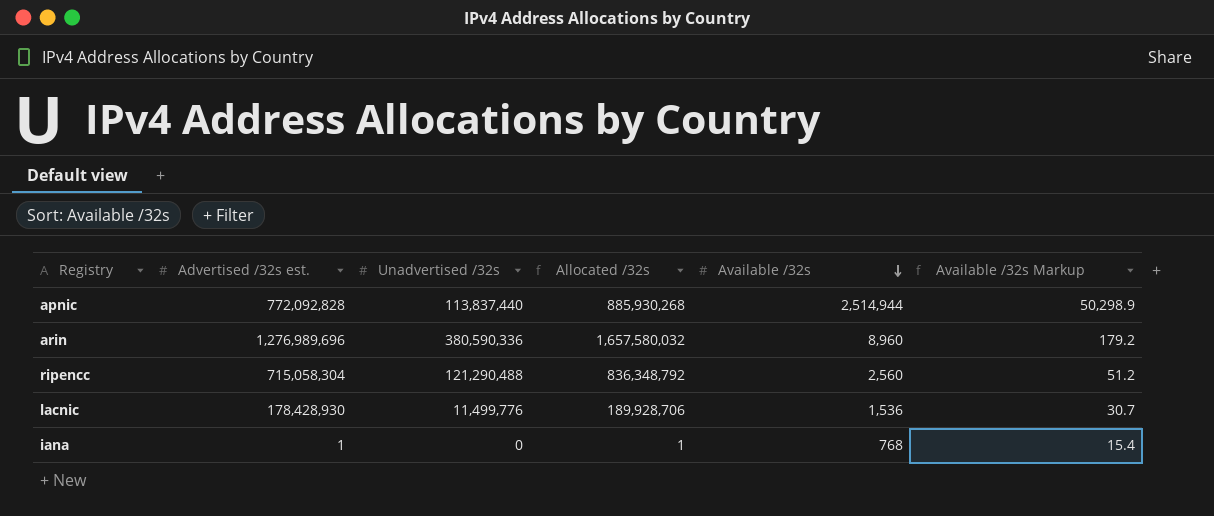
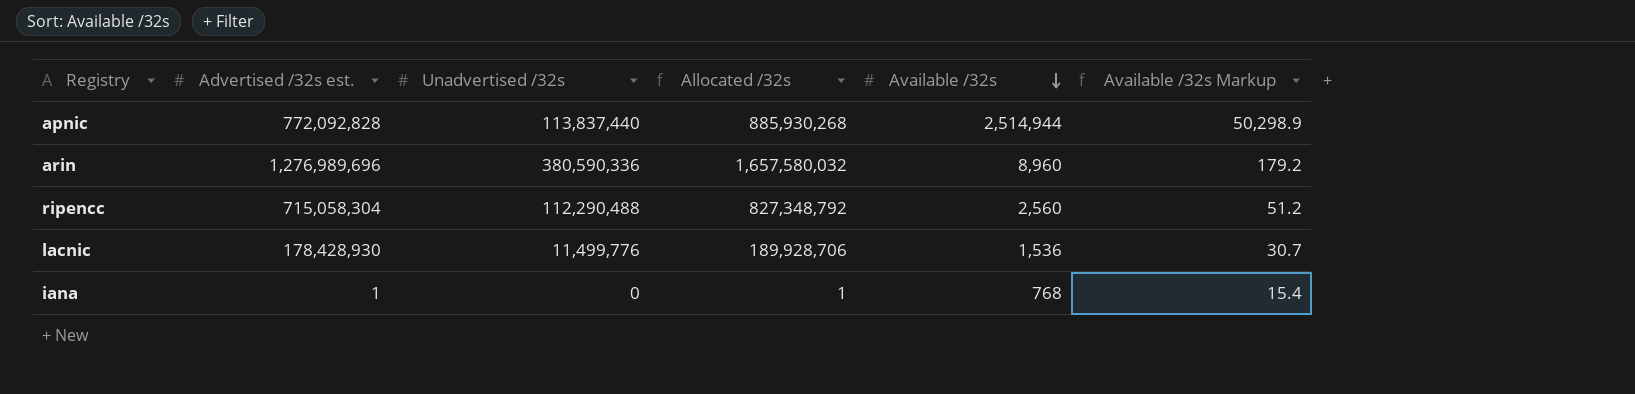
ripencc | Unadvertised /32s: 121,290,488 -> 112,290,488
ripencc | Allocated /32s: 836,348,792 -> 827,348,792

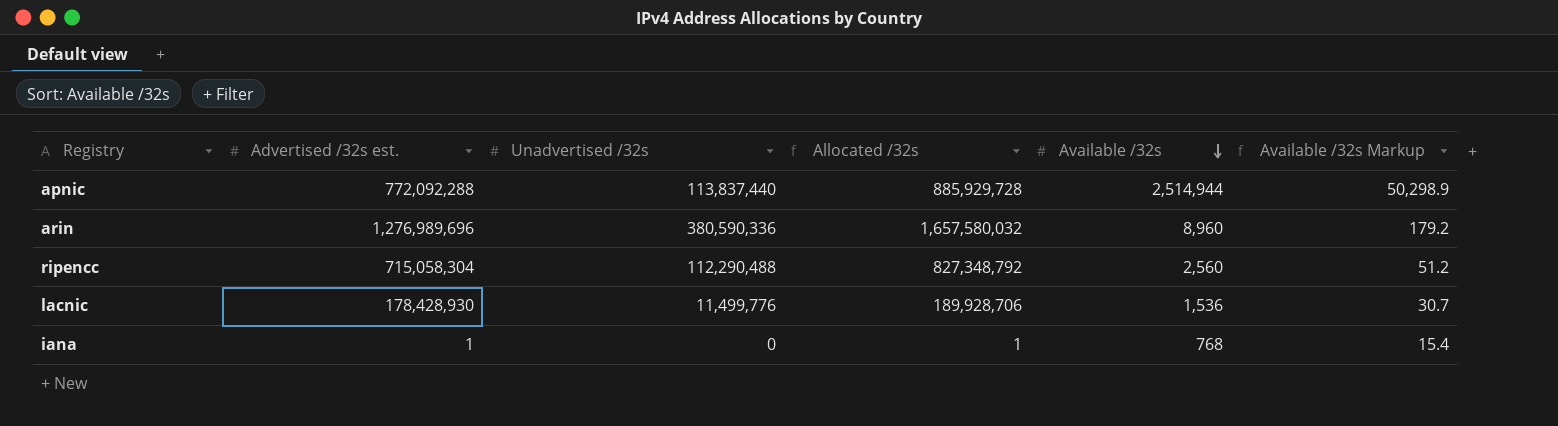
apnic | Advertised /32s est.: 772,092,828 -> 772,092,288
apnic | Allocated /32s: 885,930,268 -> 885,929,728

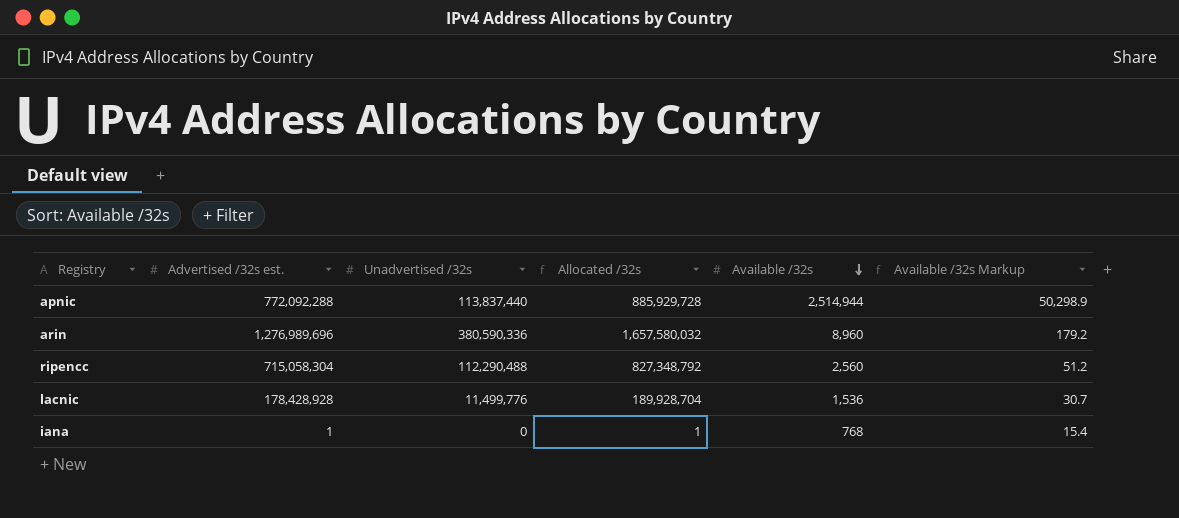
lacnic | Advertised /32s est.: 178,428,930 -> 178,428,928
lacnic | Allocated /32s: 189,928,706 -> 189,928,704

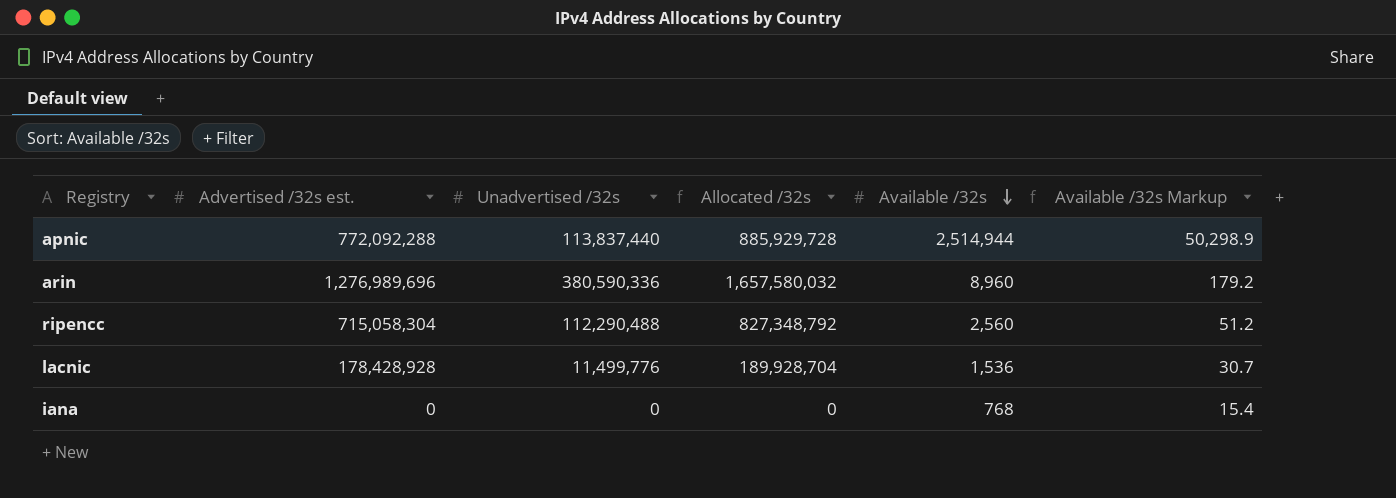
iana | Advertised /32s est.: 1 -> 0
iana | Allocated /32s: 1 -> 0

